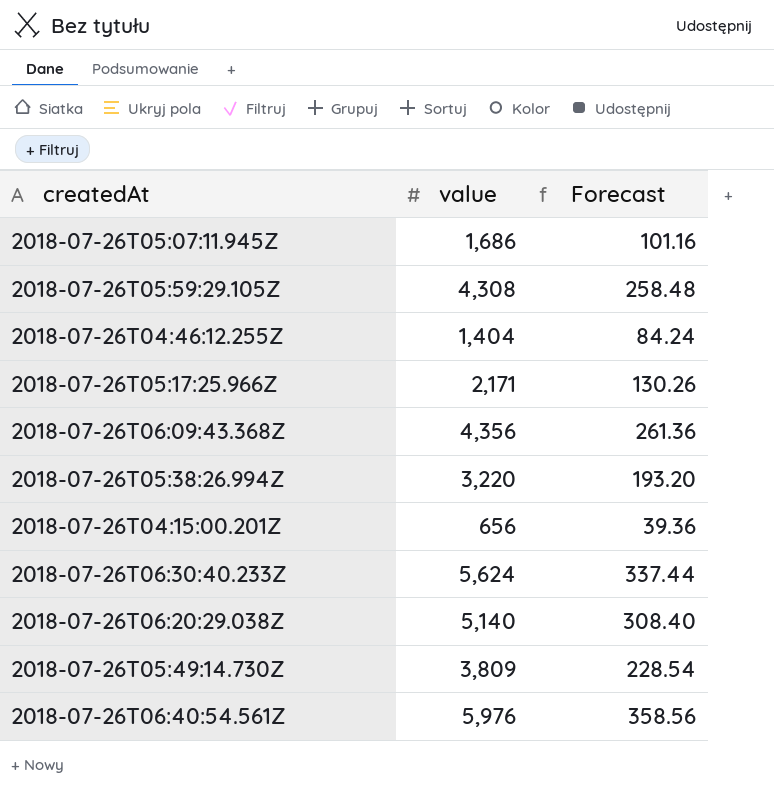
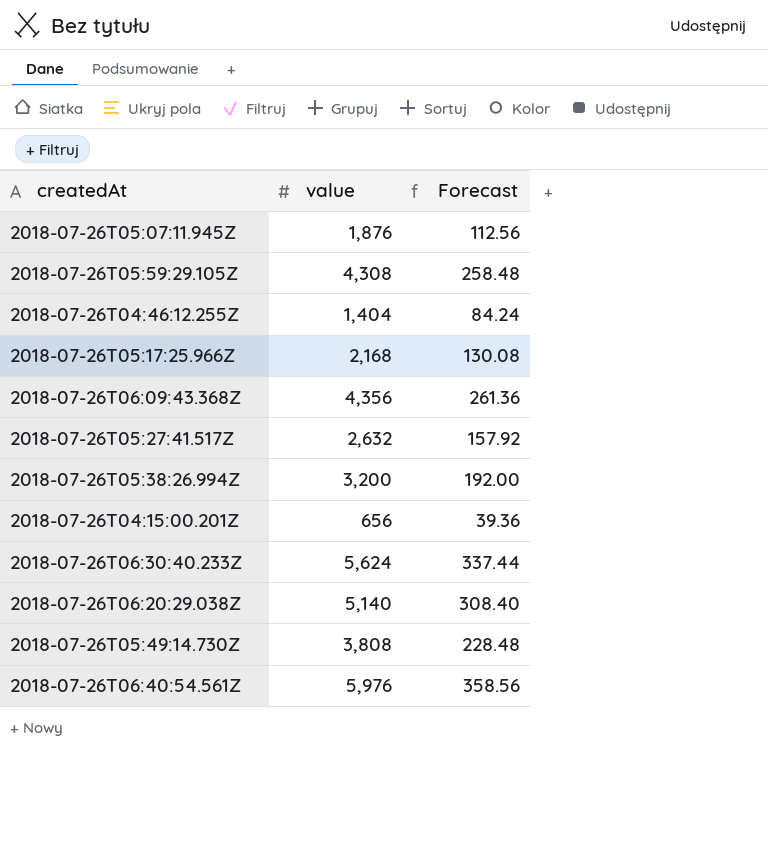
2018-07-26T05:07:11.945Z | value: 1,686 -> 1,876
2018-07-26T05:07:11.945Z | Forecast: 101.16 -> 112.56
2018-07-26T05:17:25.966Z | value: 2,171 -> 2,168
2018-07-26T05:17:25.966Z | Forecast: 130.26 -> 130.08
row 2018-07-26T05:27:41.517Z: none -> 2,632 | 157.92
2018-07-26T05:38:26.994Z | value: 3,220 -> 3,200
2018-07-26T05:38:26.994Z | Forecast: 193.20 -> 192.00
2018-07-26T05:49:14.730Z | value: 3,809 -> 3,808
2018-07-26T05:49:14.730Z | Forecast: 228.54 -> 228.48

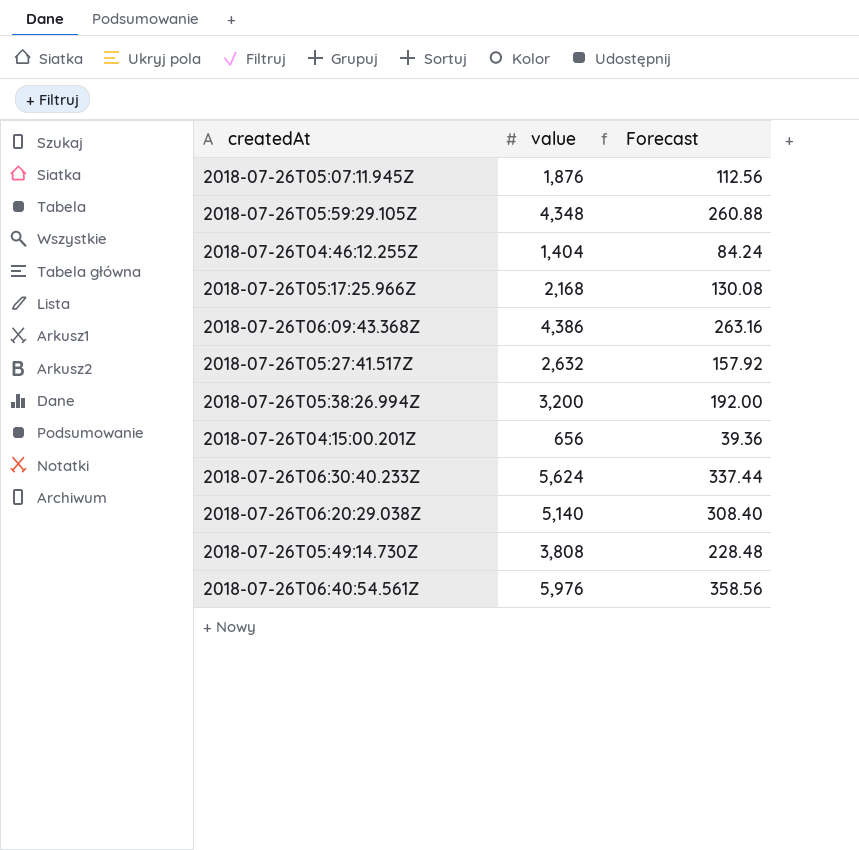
2018-07-26T05:59:29.105Z | value: 4,308 -> 4,348
2018-07-26T05:59:29.105Z | Forecast: 258.48 -> 260.88
2018-07-26T06:09:43.368Z | value: 4,356 -> 4,386
2018-07-26T06:09:43.368Z | Forecast: 261.36 -> 263.16

